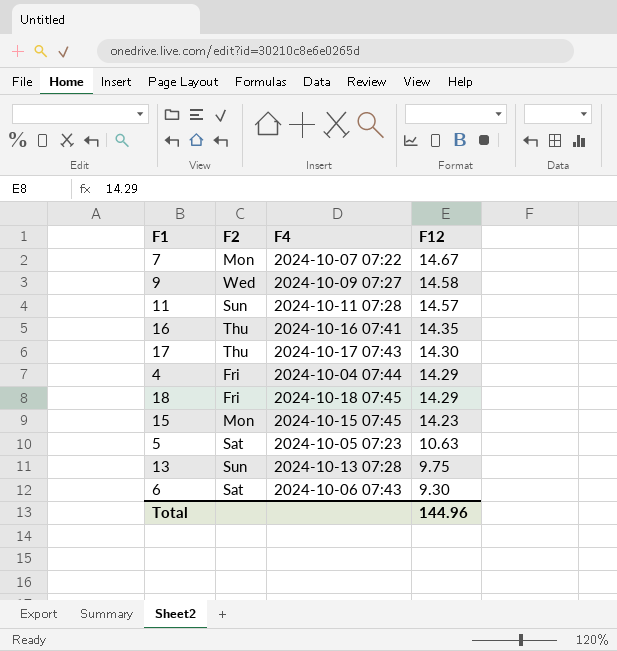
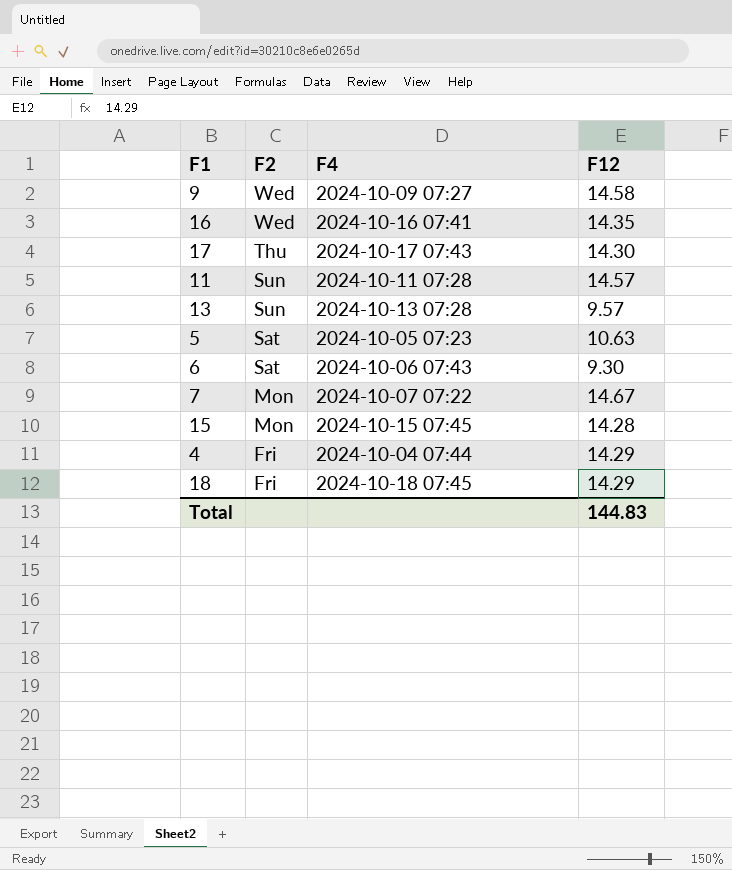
row order: F12 descending -> F2 descending
16 | F2: Thu -> Wed
13 | F12: 9.75 -> 9.57
15 | F12: 14.23 -> 14.28
Total | F12: 144.96 -> 144.83

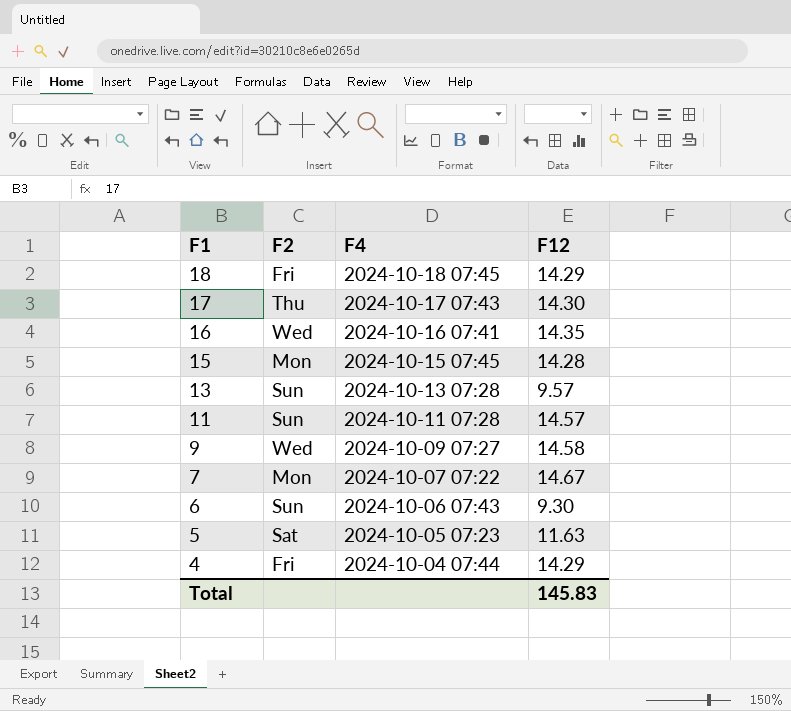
row order: F2 descending -> F1 descending
6 | F2: Sat -> Sun
5 | F12: 10.63 -> 11.63
Total | F12: 144.83 -> 145.83

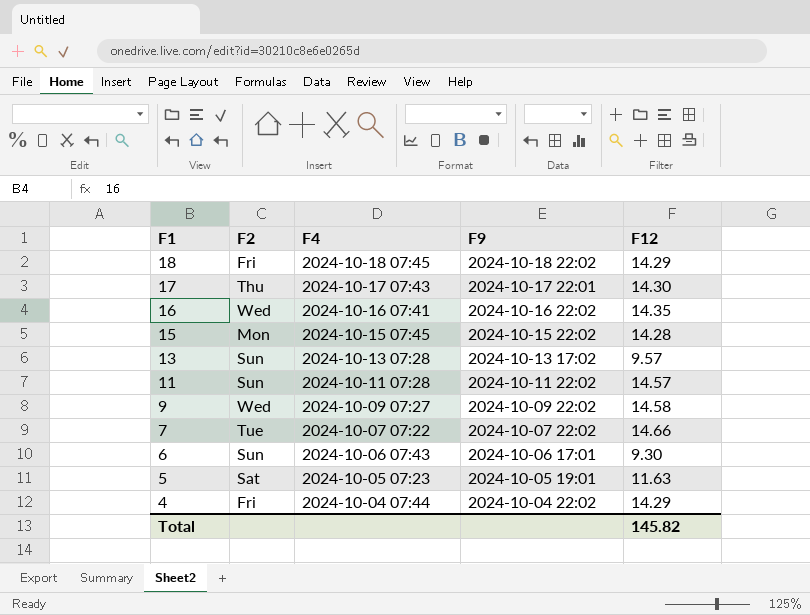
column F9 | position: none -> 4
7 | F2: Mon -> Tue
7 | F12: 14.67 -> 14.66
Total | F12: 145.83 -> 145.82

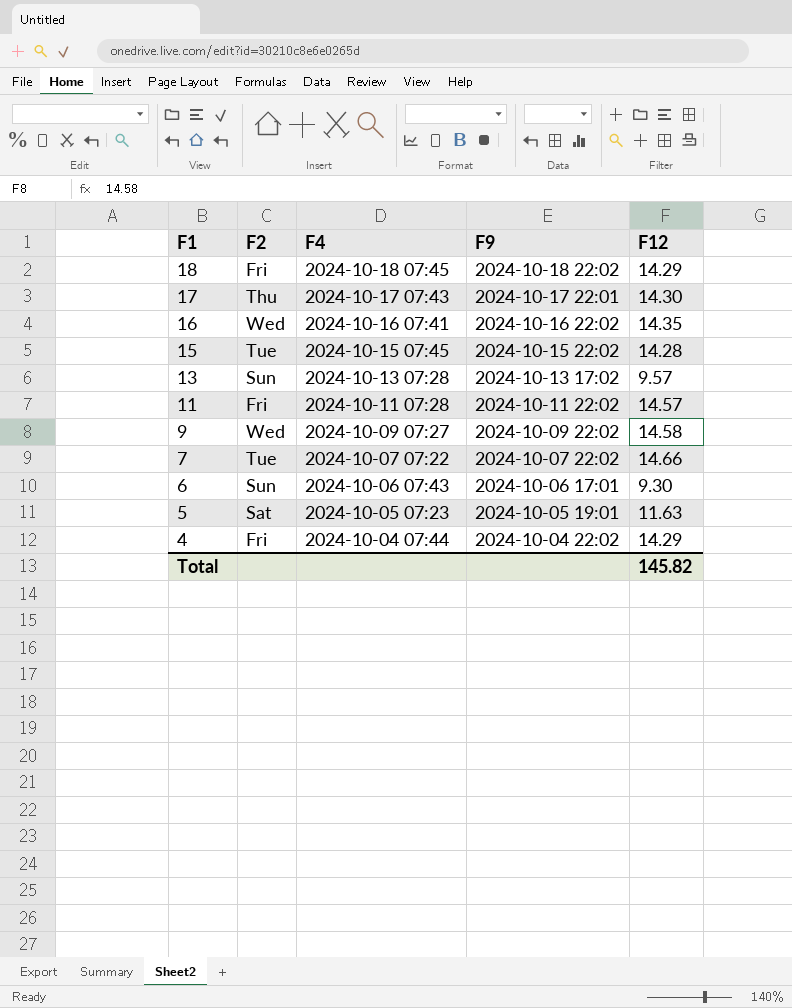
15 | F2: Mon -> Tue
11 | F2: Sun -> Fri

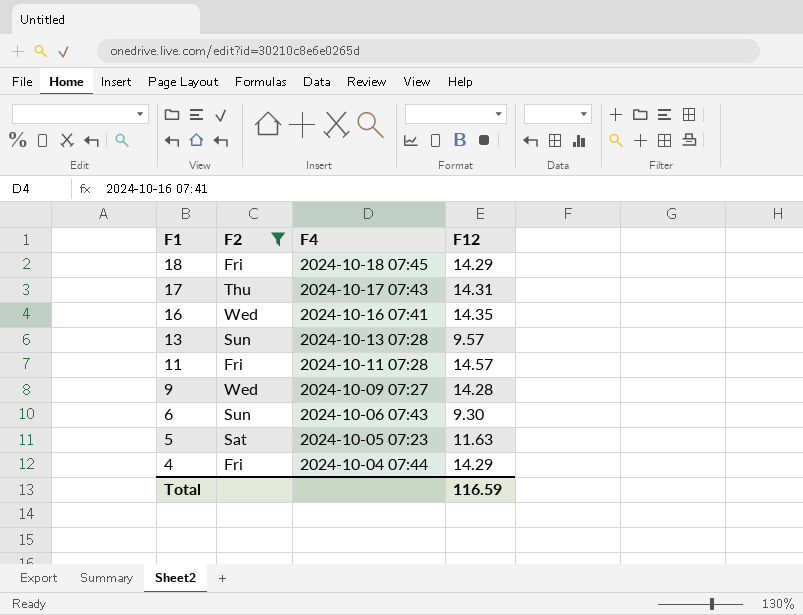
filter: none -> F2 != Tue
column F9 | position: 4 -> none
17 | F12: 14.30 -> 14.31
9 | F12: 14.58 -> 14.28
Total | F12: 145.82 -> 116.59

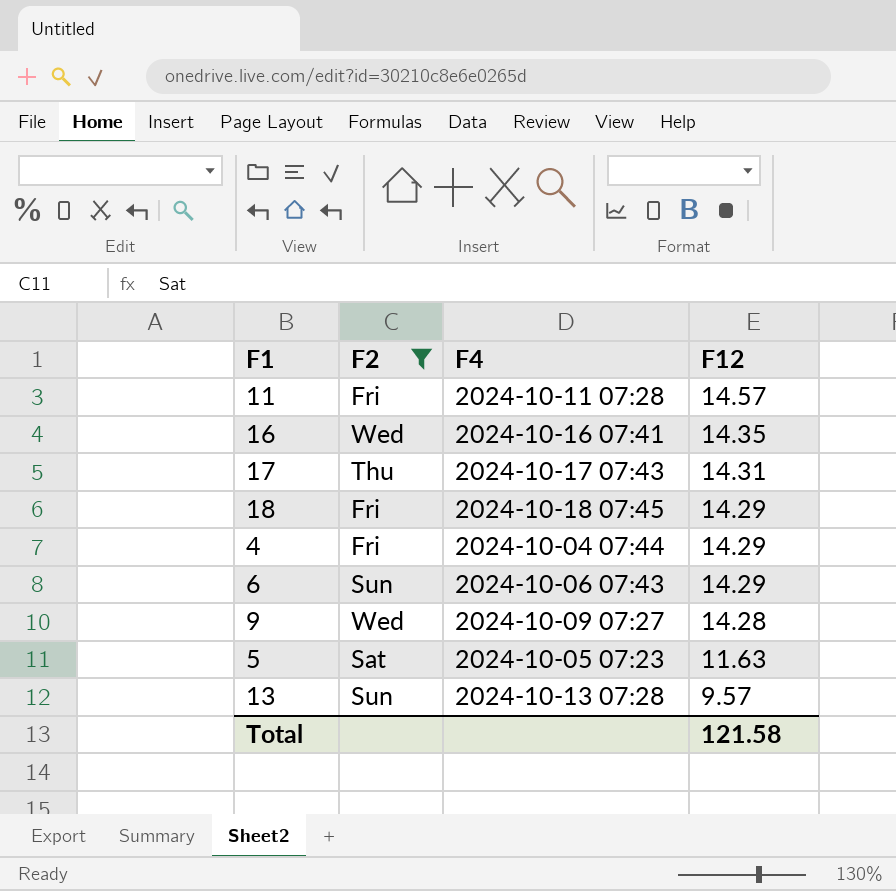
row order: F1 descending -> F12 descending
6 | F12: 9.30 -> 14.29
Total | F12: 116.59 -> 121.58

